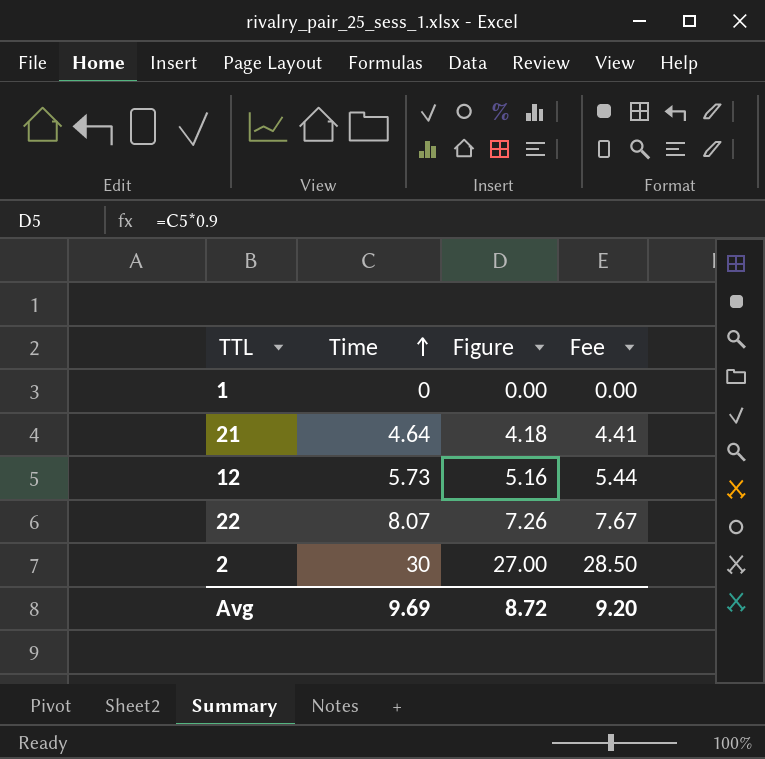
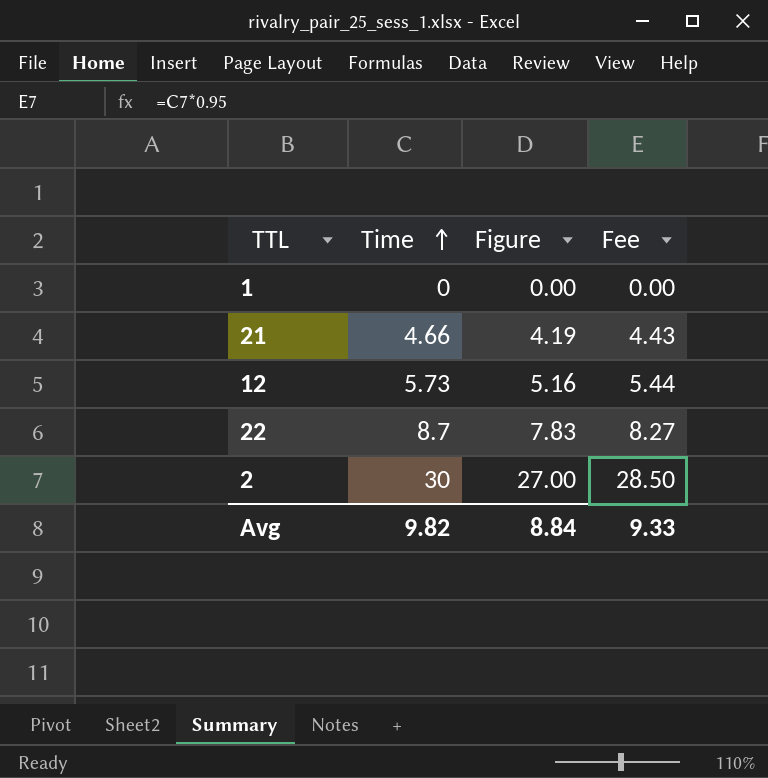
21 | Time: 4.64 -> 4.66
21 | Figure: 4.18 -> 4.19
21 | Fee: 4.41 -> 4.43
22 | Time: 8.07 -> 8.7
22 | Figure: 7.26 -> 7.83
22 | Fee: 7.67 -> 8.27
Avg | Time: 9.69 -> 9.82
Avg | Figure: 8.72 -> 8.84
Avg | Fee: 9.20 -> 9.33

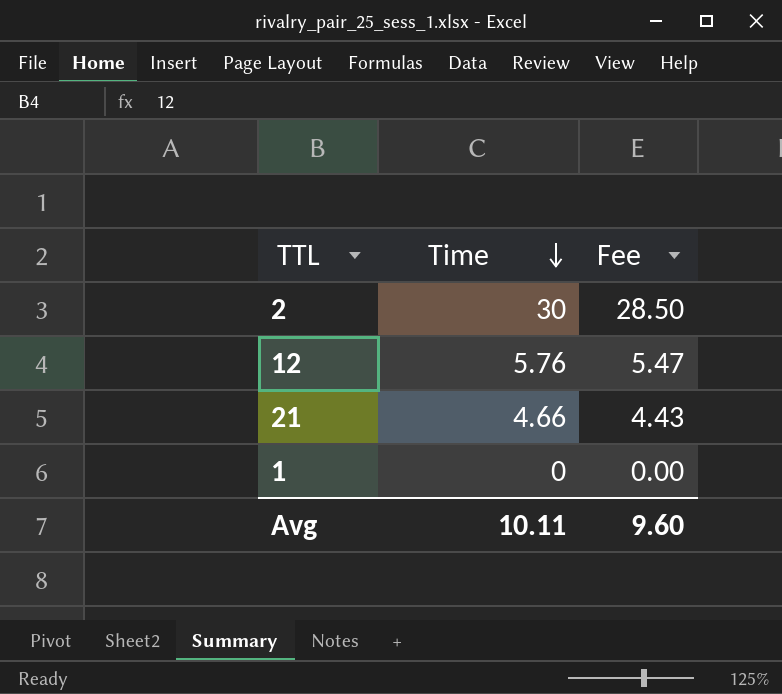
row order: Time ascending -> Time descending
column Figure | formula: [Time] * 0.9 -> none
row 22: 8.7 | 7.83 | 8.27 -> none
12 | Time: 5.73 -> 5.76
12 | Fee: 5.44 -> 5.47
Avg | Time: 9.82 -> 10.11
Avg | Fee: 9.33 -> 9.60

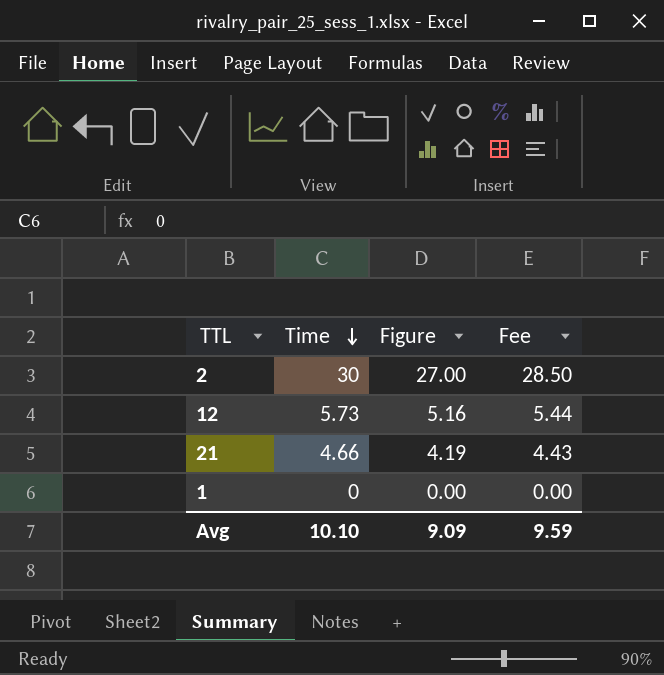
column Figure | formula: none -> [Time] * 0.9
12 | Time: 5.76 -> 5.73
12 | Fee: 5.47 -> 5.44
Avg | Time: 10.11 -> 10.10
Avg | Fee: 9.60 -> 9.59

